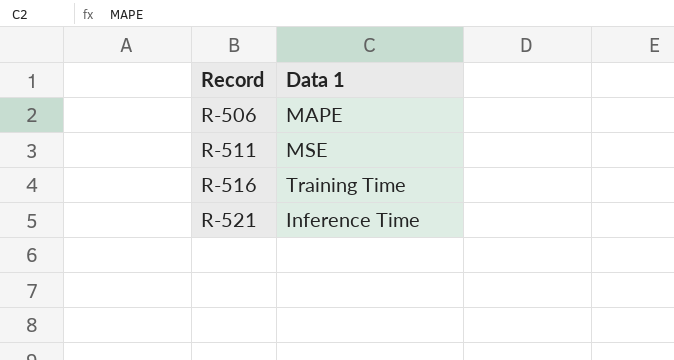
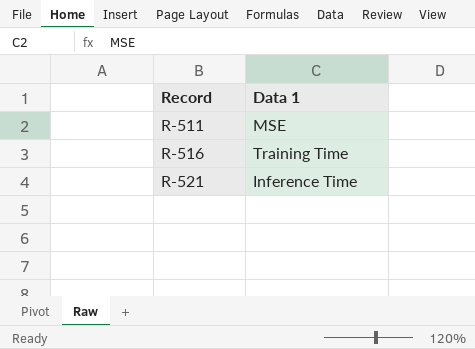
row R-506: MAPE -> none

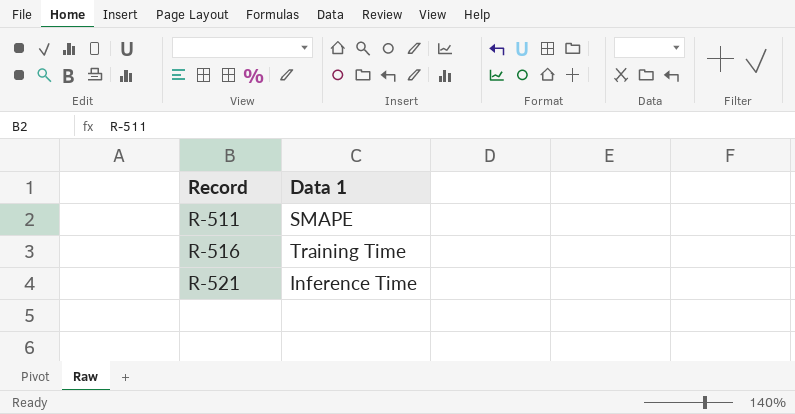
R-511 | Data 1: MSE -> SMAPE

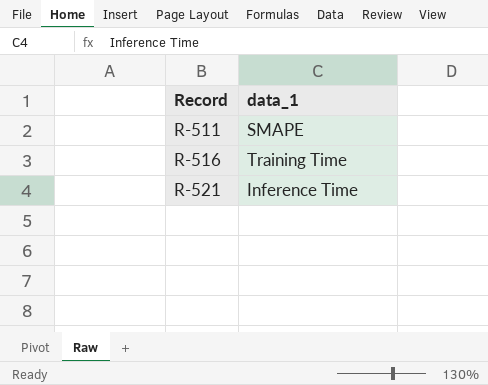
column name: Data 1 -> data_1

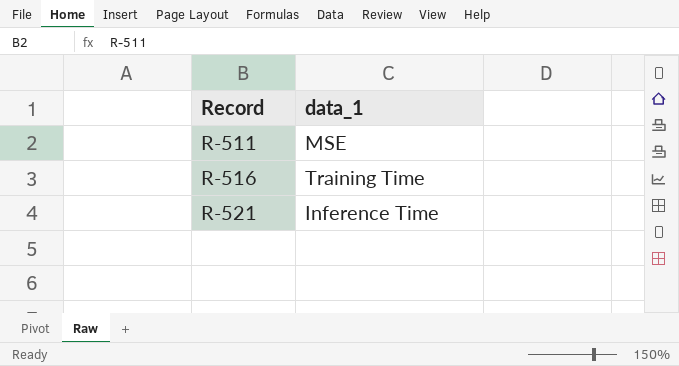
R-511 | data_1: SMAPE -> MSE

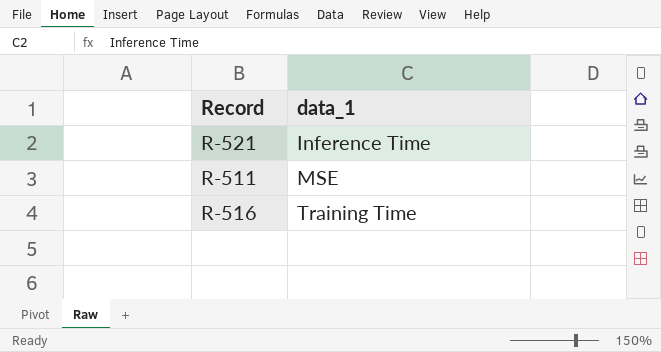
row order: Record ascending -> data_1 ascending

